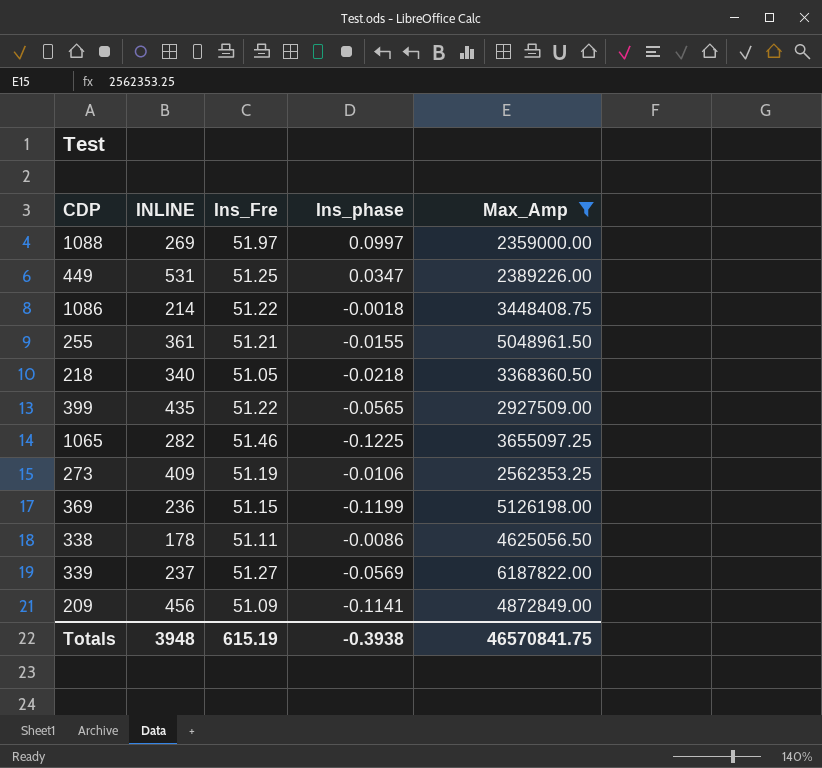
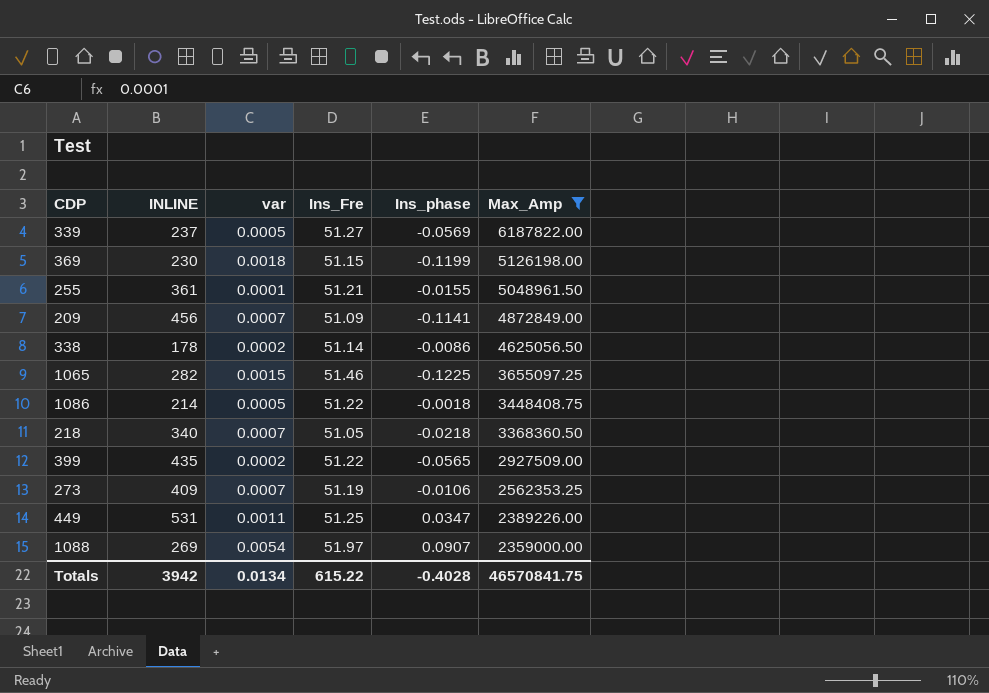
row order: none -> Max_Amp descending
column var | position: none -> 3
369 | INLINE: 236 -> 230
338 | Ins_Fre: 51.11 -> 51.14
1088 | Ins_phase: 0.0997 -> 0.0907
Totals | INLINE: 3948 -> 3942
Totals | Ins_Fre: 615.19 -> 615.22
Totals | Ins_phase: -0.3938 -> -0.4028

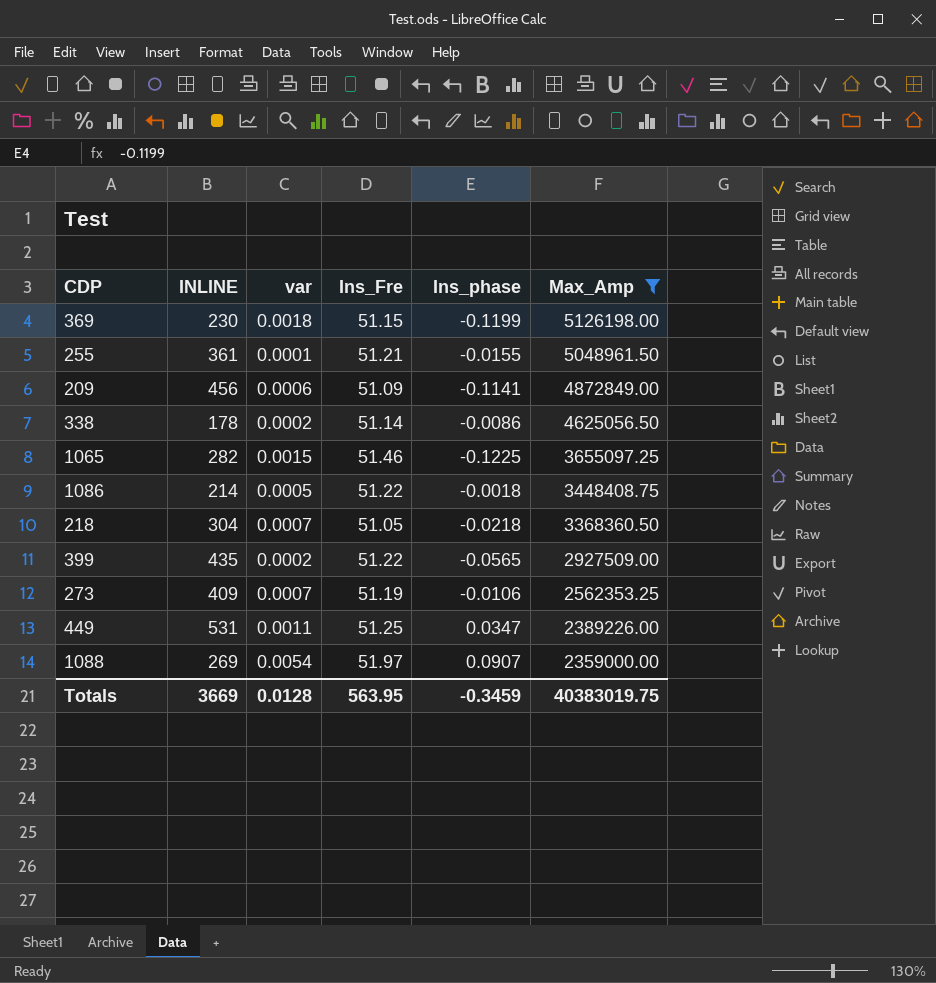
row 339: 237 | 0.0005 | 51.27 | -0.0569 | 6187822.00 -> none
209 | var: 0.0007 -> 0.0006
218 | INLINE: 340 -> 304
Totals | INLINE: 3942 -> 3669
Totals | var: 0.0134 -> 0.0128
Totals | Ins_Fre: 615.22 -> 563.95
Totals | Ins_phase: -0.4028 -> -0.3459
Totals | Max_Amp: 46570841.75 -> 40383019.75

